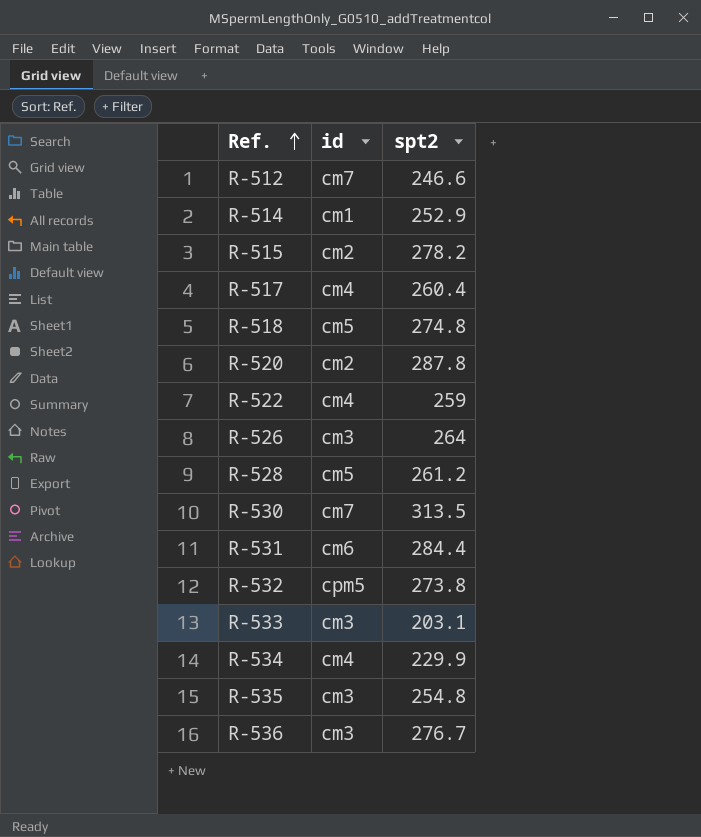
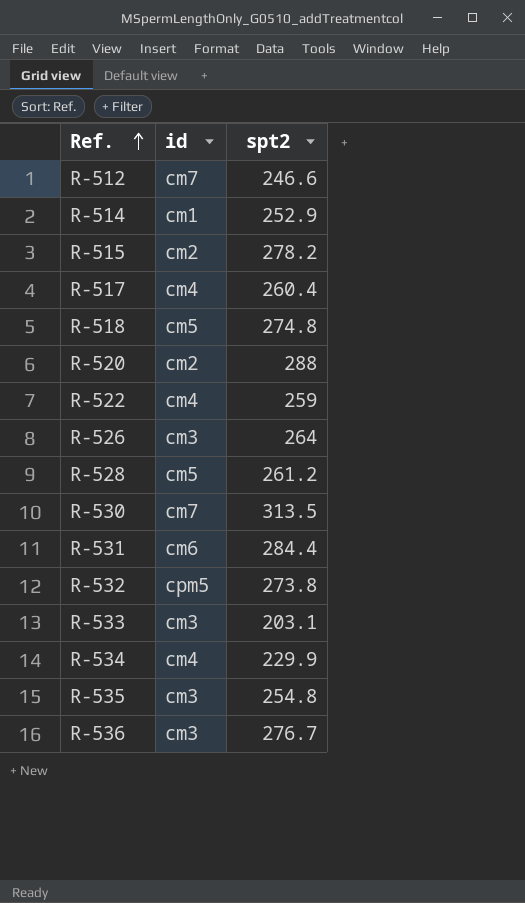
R-520 | spt2: 287.8 -> 288

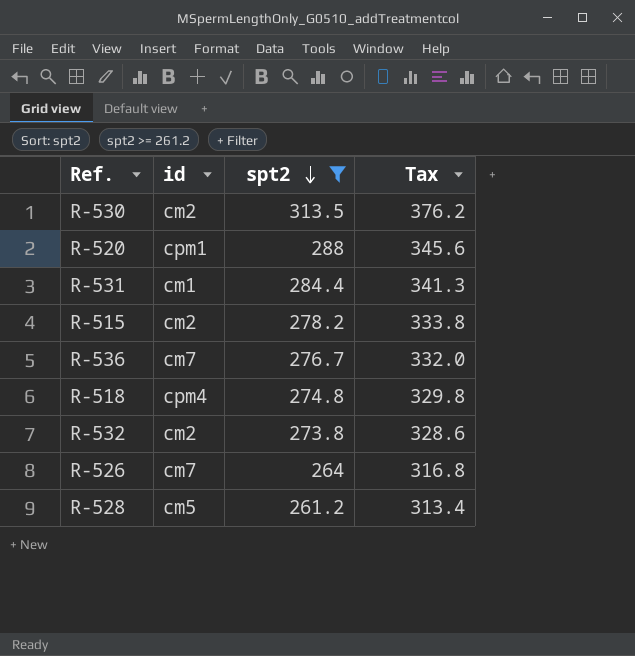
filter: none -> spt2 >= 261.2
row order: Ref. ascending -> spt2 descending
column Tax | formula: none -> [spt2] * 1.2
R-530 | id: cm7 -> cm2
R-520 | id: cm2 -> cpm1
R-531 | id: cm6 -> cm1
R-536 | id: cm3 -> cm7
R-518 | id: cm5 -> cpm4
R-532 | id: cpm5 -> cm2
R-526 | id: cm3 -> cm7

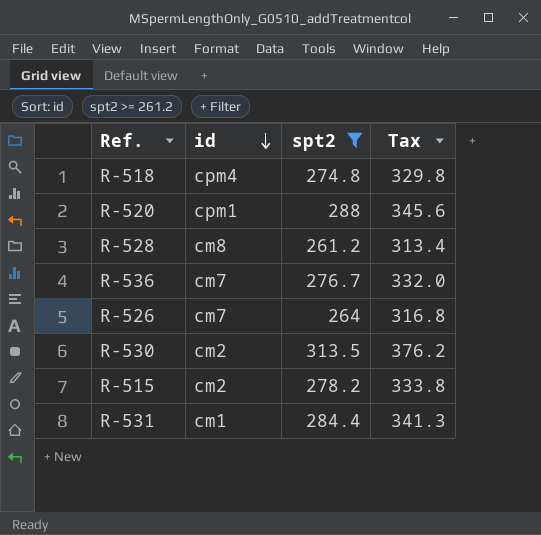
row order: spt2 descending -> id descending
row R-532: cm2 | 273.8 | 328.6 -> none
R-528 | id: cm5 -> cm8

